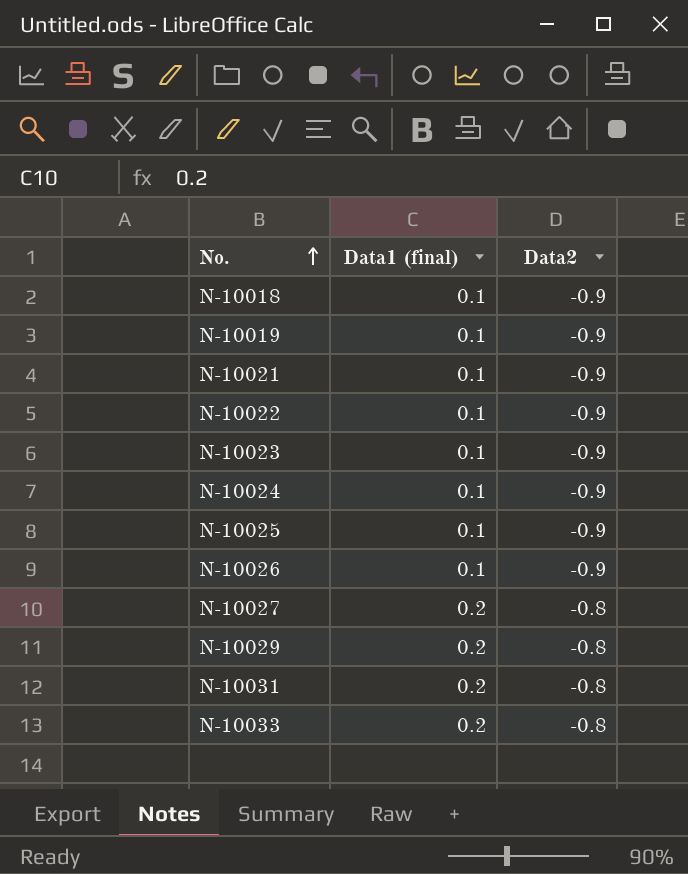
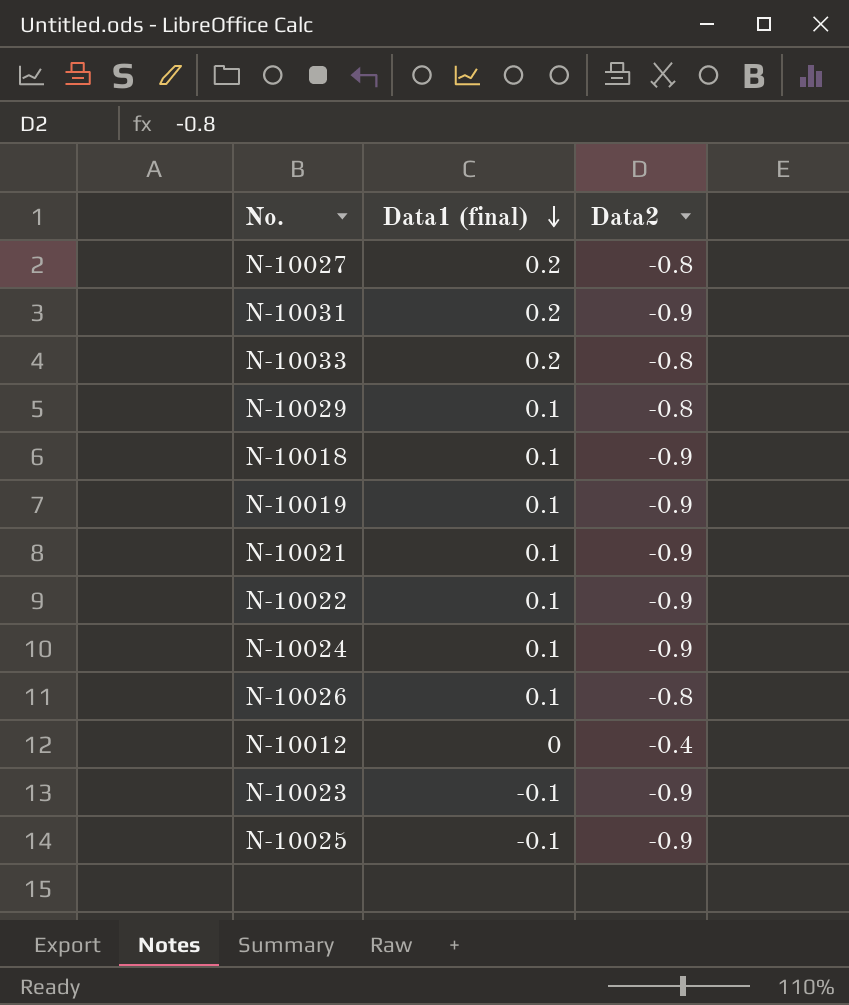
row order: No. ascending -> Data1 (final) descending
N-10031 | Data2: -0.8 -> -0.9
N-10029 | Data1 (final): 0.2 -> 0.1
N-10026 | Data2: -0.9 -> -0.8
row N-10012: none -> 0 | -0.4
N-10023 | Data1 (final): 0.1 -> -0.1
N-10025 | Data1 (final): 0.1 -> -0.1

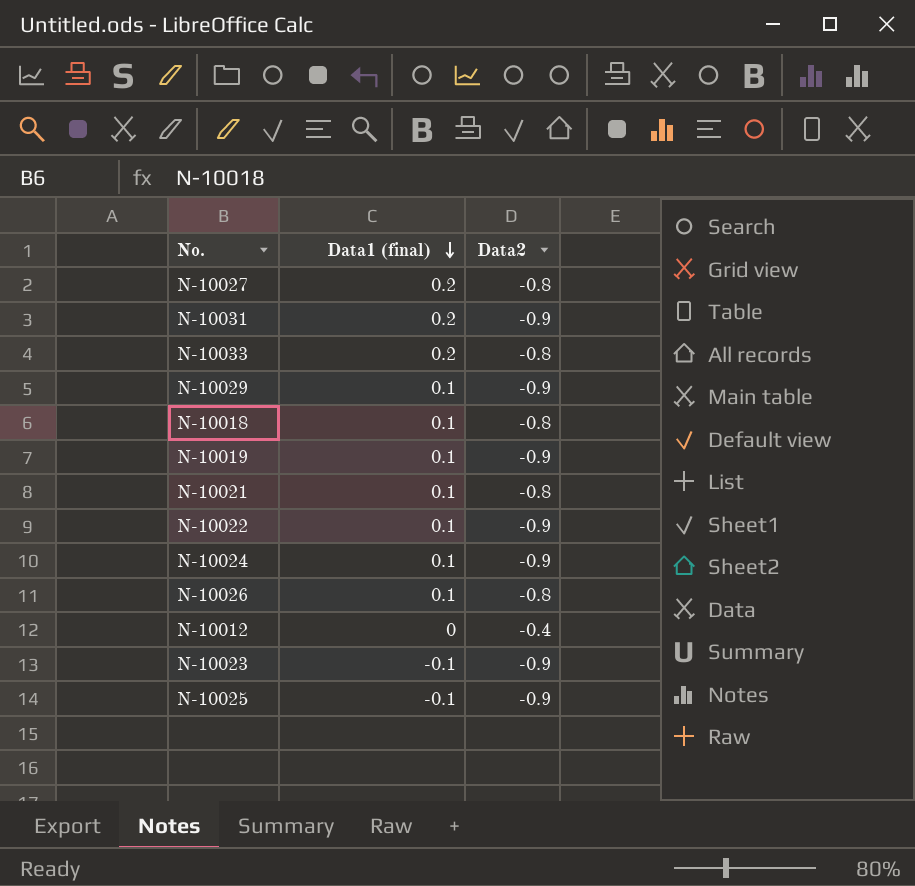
N-10029 | Data2: -0.8 -> -0.9
N-10018 | Data2: -0.9 -> -0.8
N-10021 | Data2: -0.9 -> -0.8

